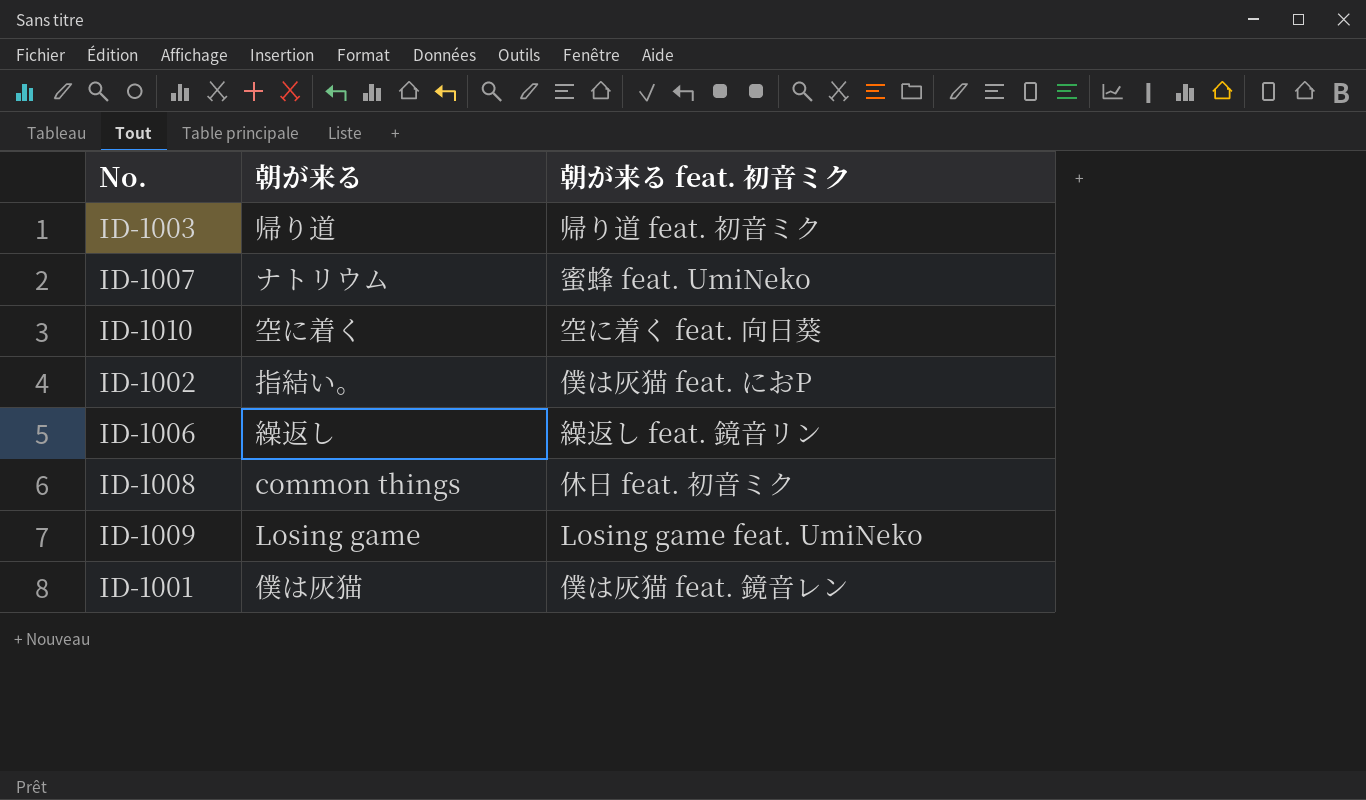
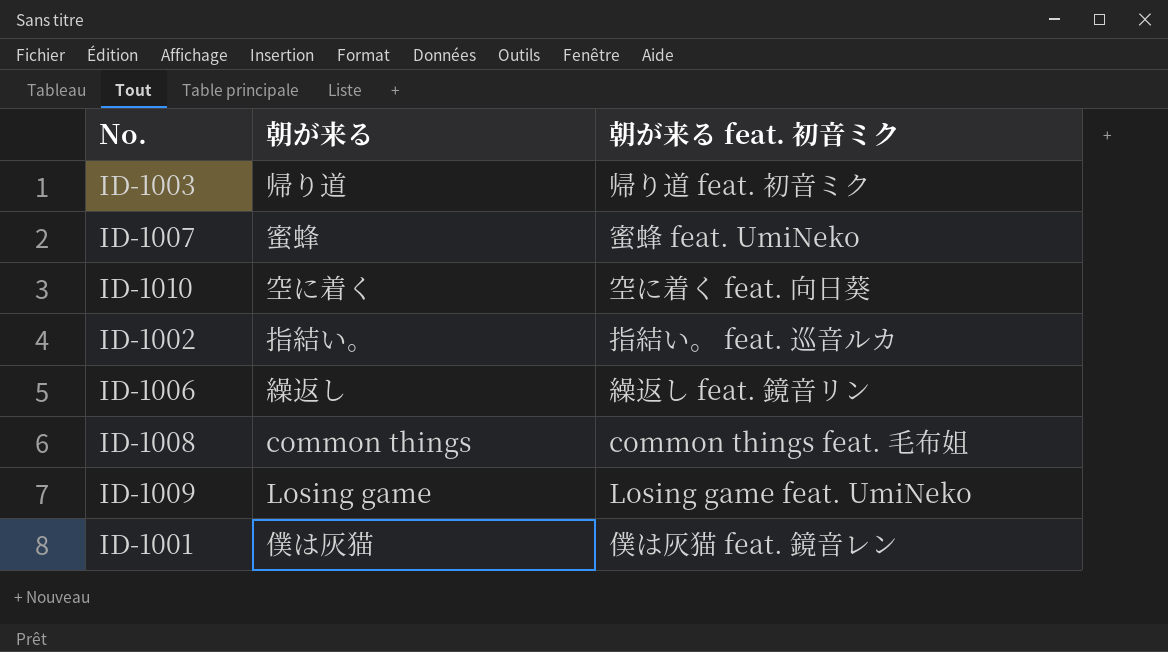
ID-1007 | 朝が来る: ナトリウム -> 蜜蜂
ID-1002 | 朝が来る feat. 初音ミク: 僕は灰猫 feat. におP -> 指結い。 feat. 巡音ルカ
ID-1008 | 朝が来る feat. 初音ミク: 休日 feat. 初音ミク -> common things feat. 毛布姐

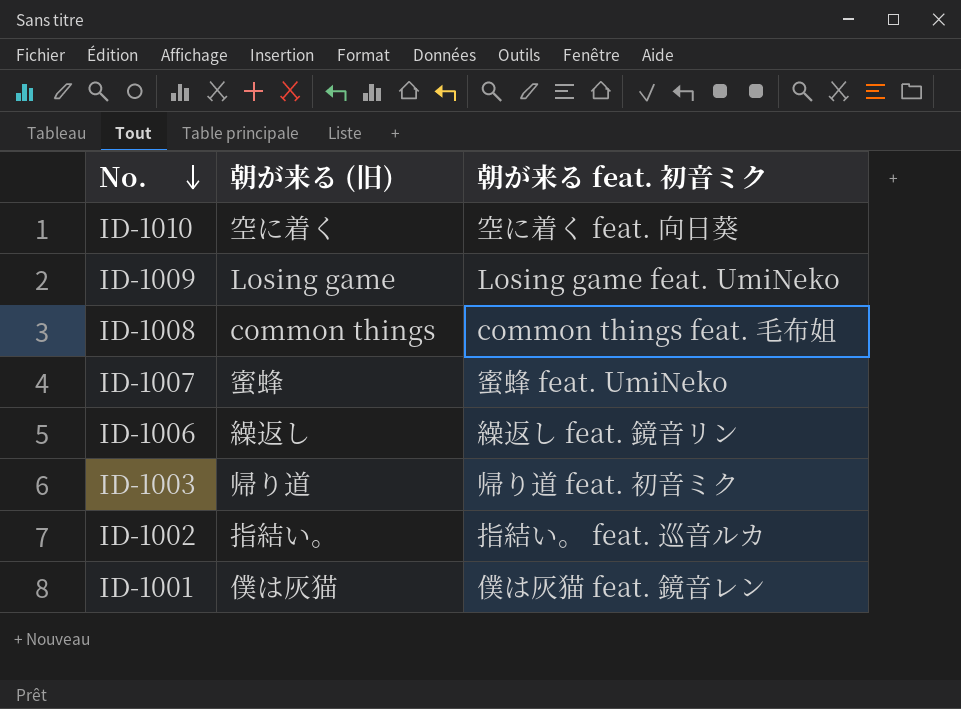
row order: none -> No. descending
column name: 朝が来る -> 朝が来る (旧)

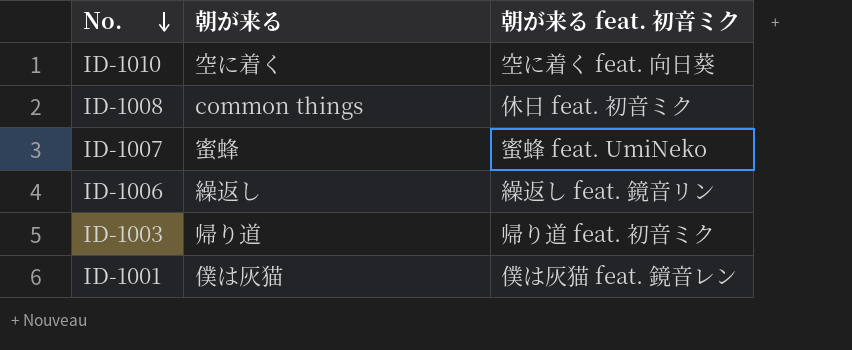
column name: 朝が来る (旧) -> 朝が来る
row ID-1009: Losing game | Losing game feat. UmiNeko -> none
row ID-1002: 指結い。 | 指結い。 feat. 巡音ルカ -> none
ID-1008 | 朝が来る feat. 初音ミク: common things feat. 毛布姐 -> 休日 feat. 初音ミク

